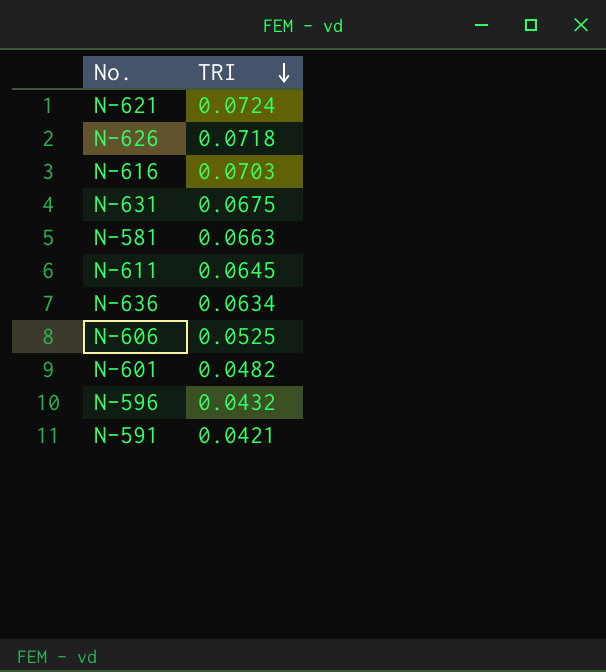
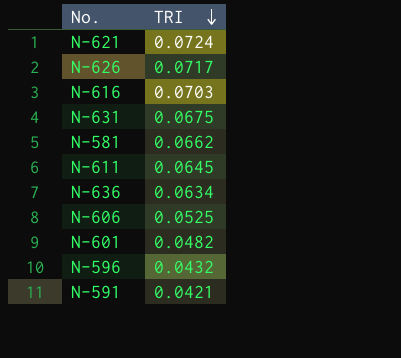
N-626 | TRI: 0.0718 -> 0.0717
N-581 | TRI: 0.0663 -> 0.0662

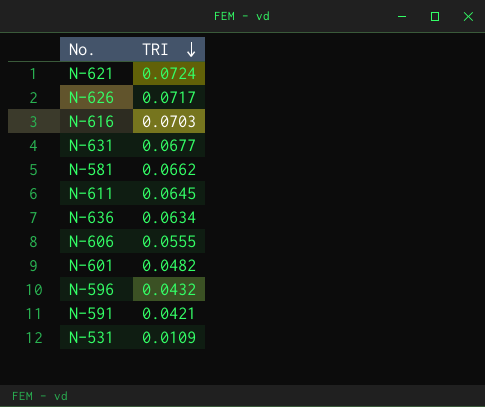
N-631 | TRI: 0.0675 -> 0.0677
N-606 | TRI: 0.0525 -> 0.0555
row N-531: none -> 0.0109

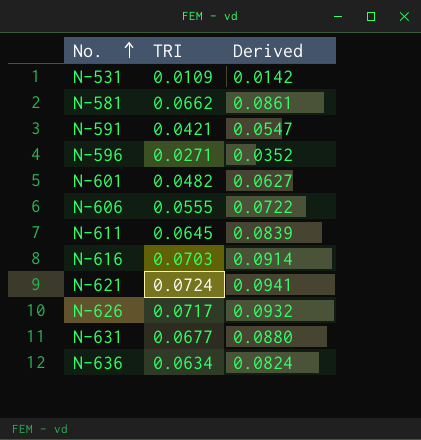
row order: TRI descending -> No. ascending
column Derived | formula: none -> [TRI] * 1.3
N-596 | TRI: 0.0432 -> 0.0271

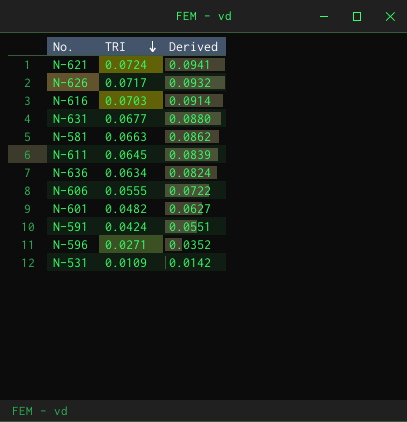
row order: No. ascending -> TRI descending
N-581 | TRI: 0.0662 -> 0.0663
N-581 | Derived: 0.0861 -> 0.0862
N-591 | TRI: 0.0421 -> 0.0424
N-591 | Derived: 0.0547 -> 0.0551

